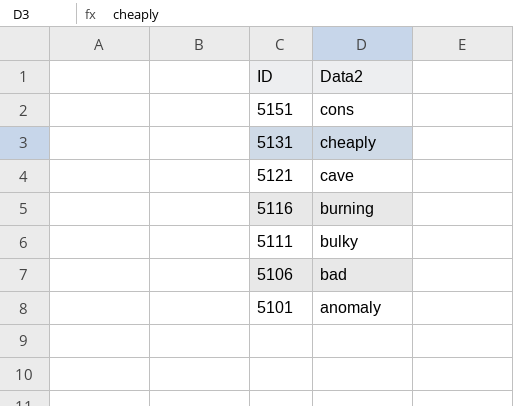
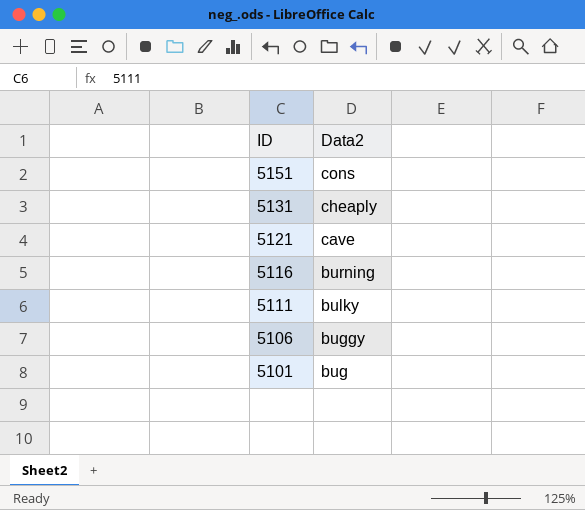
5106 | Data2: bad -> buggy
5101 | Data2: anomaly -> bug

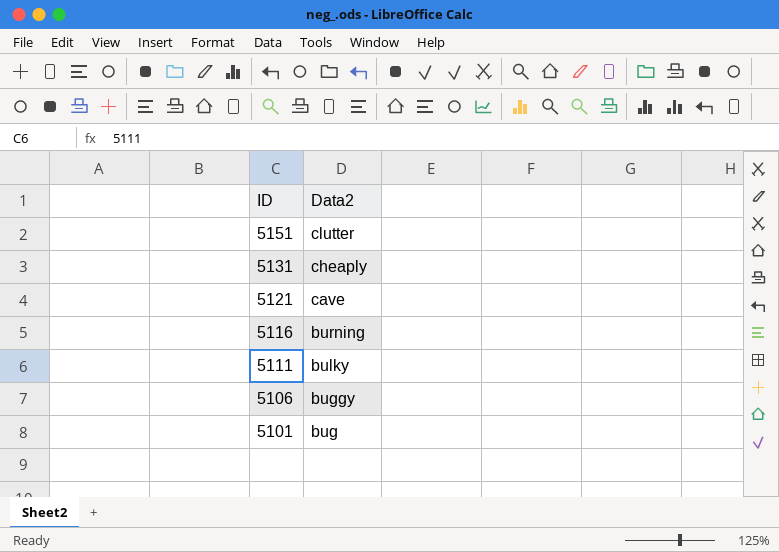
5151 | Data2: cons -> clutter

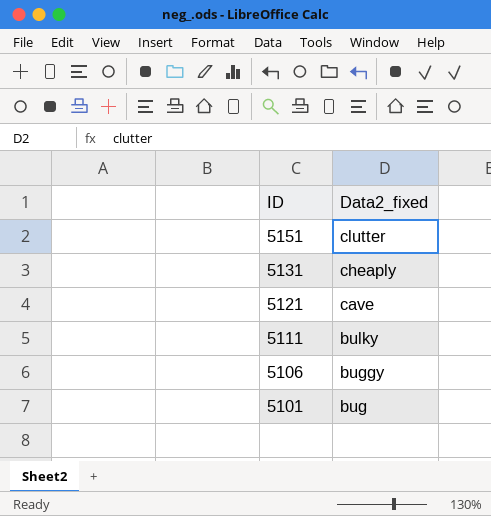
column name: Data2 -> Data2_fixed
row 5116: burning -> none

